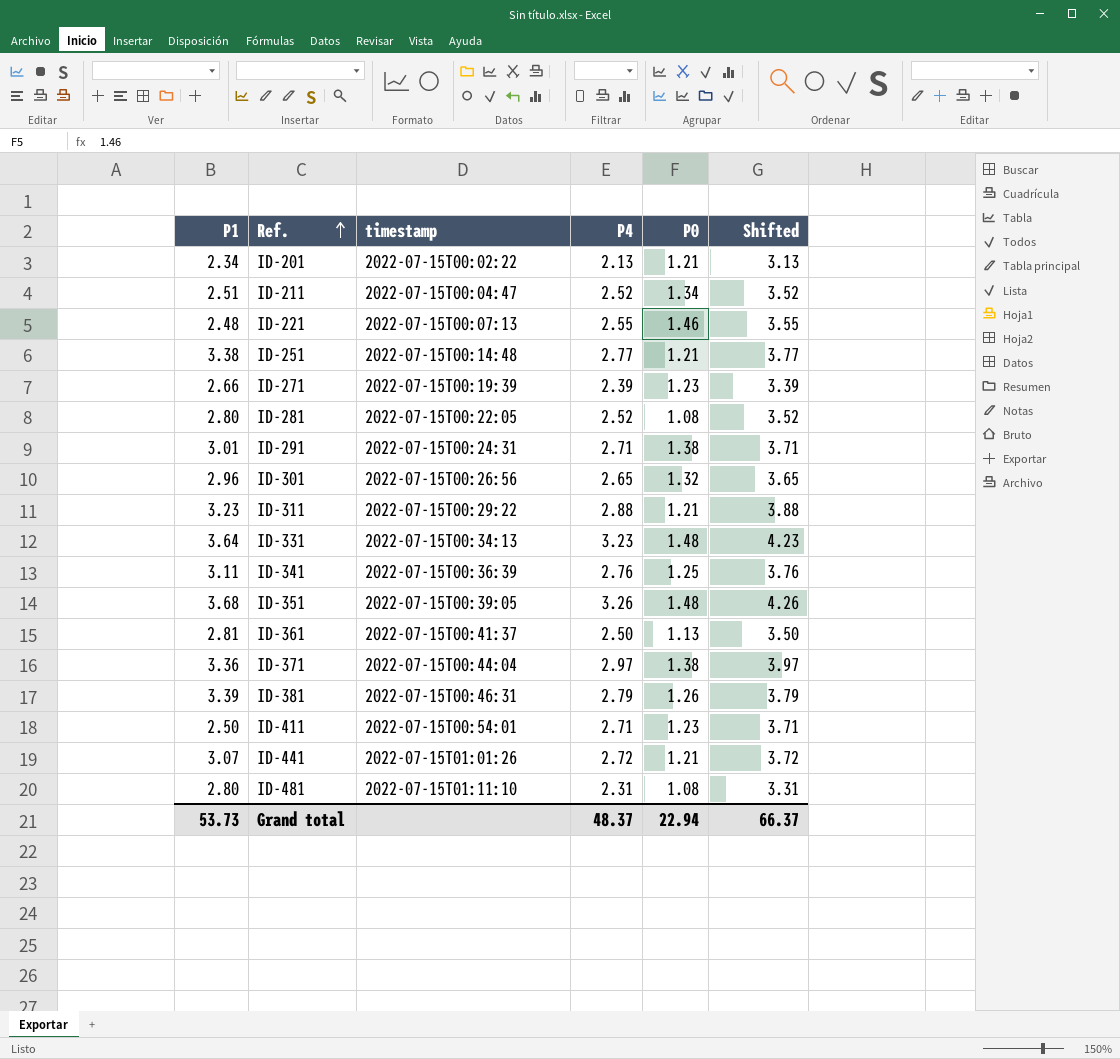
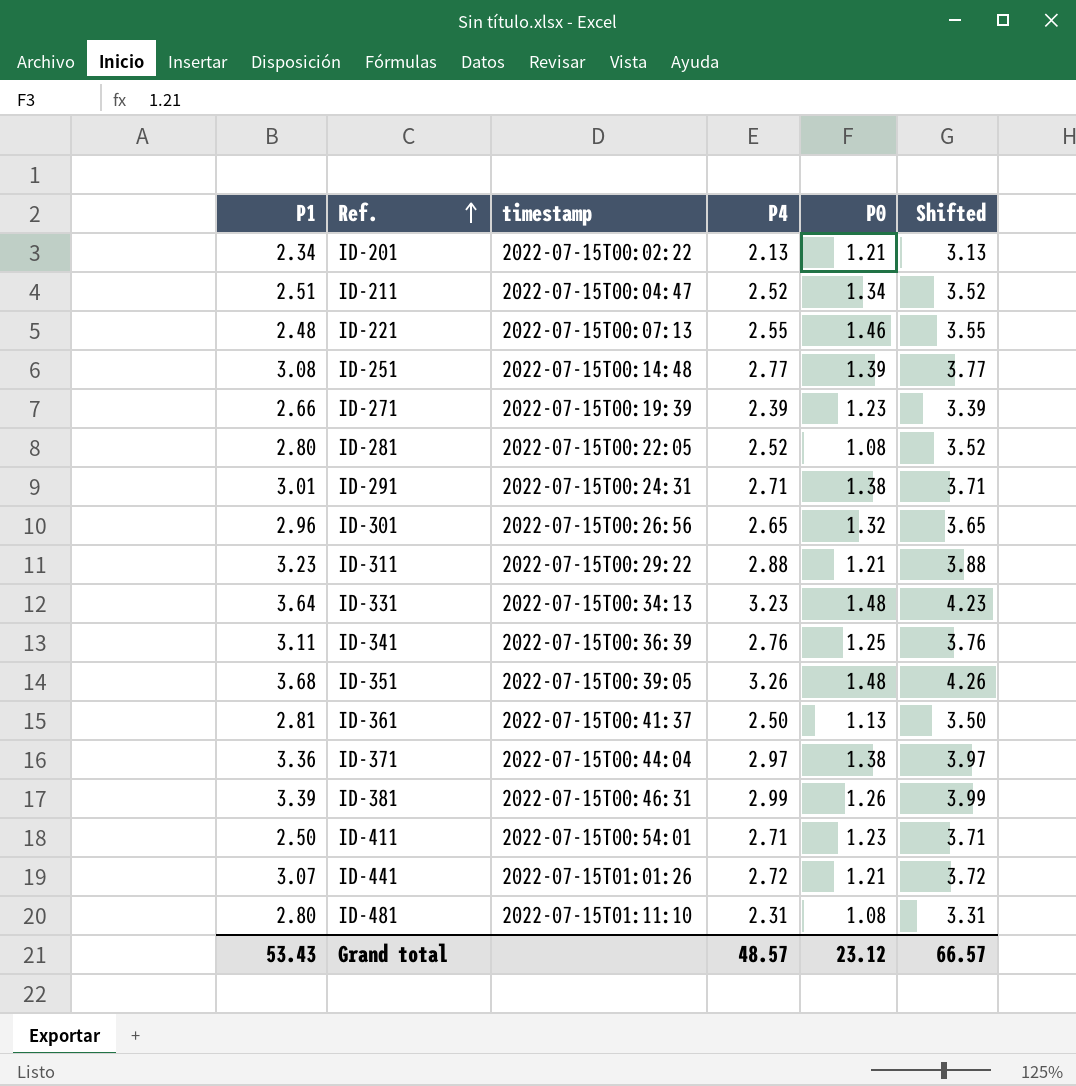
ID-251 | P1: 3.38 -> 3.08
ID-251 | P0: 1.21 -> 1.39
ID-381 | P4: 2.79 -> 2.99
ID-381 | Shifted: 3.79 -> 3.99
Grand total | P1: 53.73 -> 53.43
Grand total | P4: 48.37 -> 48.57
Grand total | P0: 22.94 -> 23.12
Grand total | Shifted: 66.37 -> 66.57

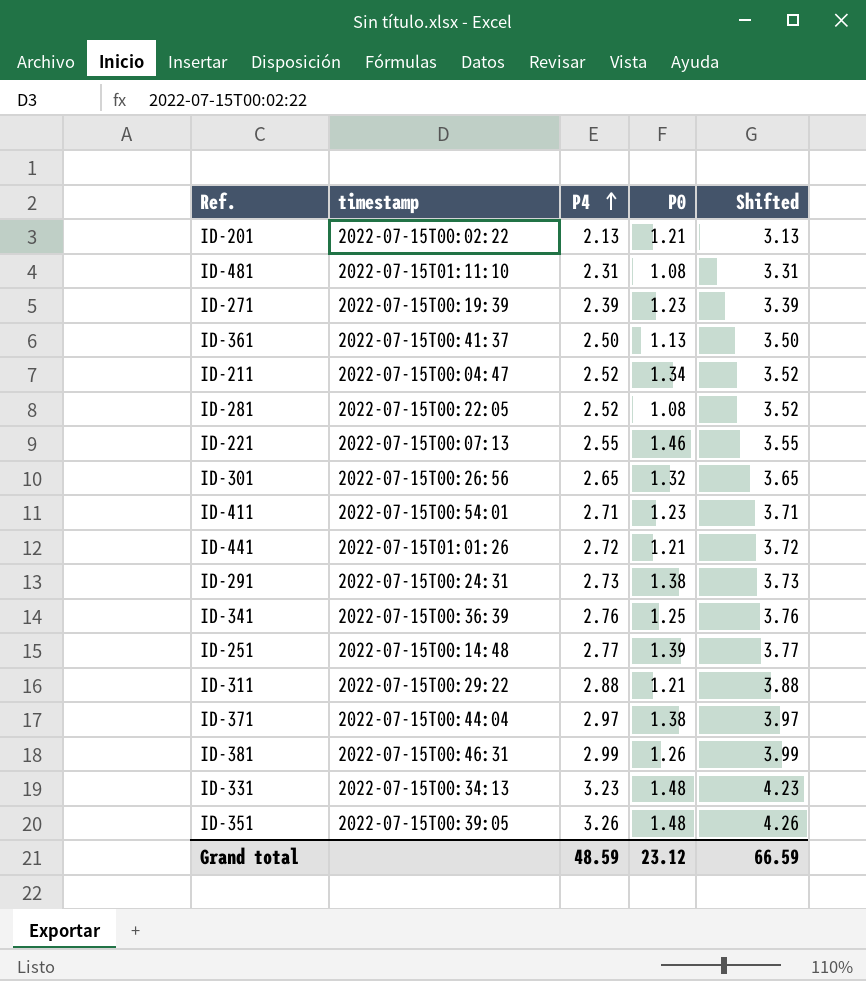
row order: Ref. ascending -> P4 ascending
column P1 | position: 1 -> none
ID-291 | P4: 2.71 -> 2.73
ID-291 | Shifted: 3.71 -> 3.73
Grand total | P4: 48.57 -> 48.59
Grand total | Shifted: 66.57 -> 66.59

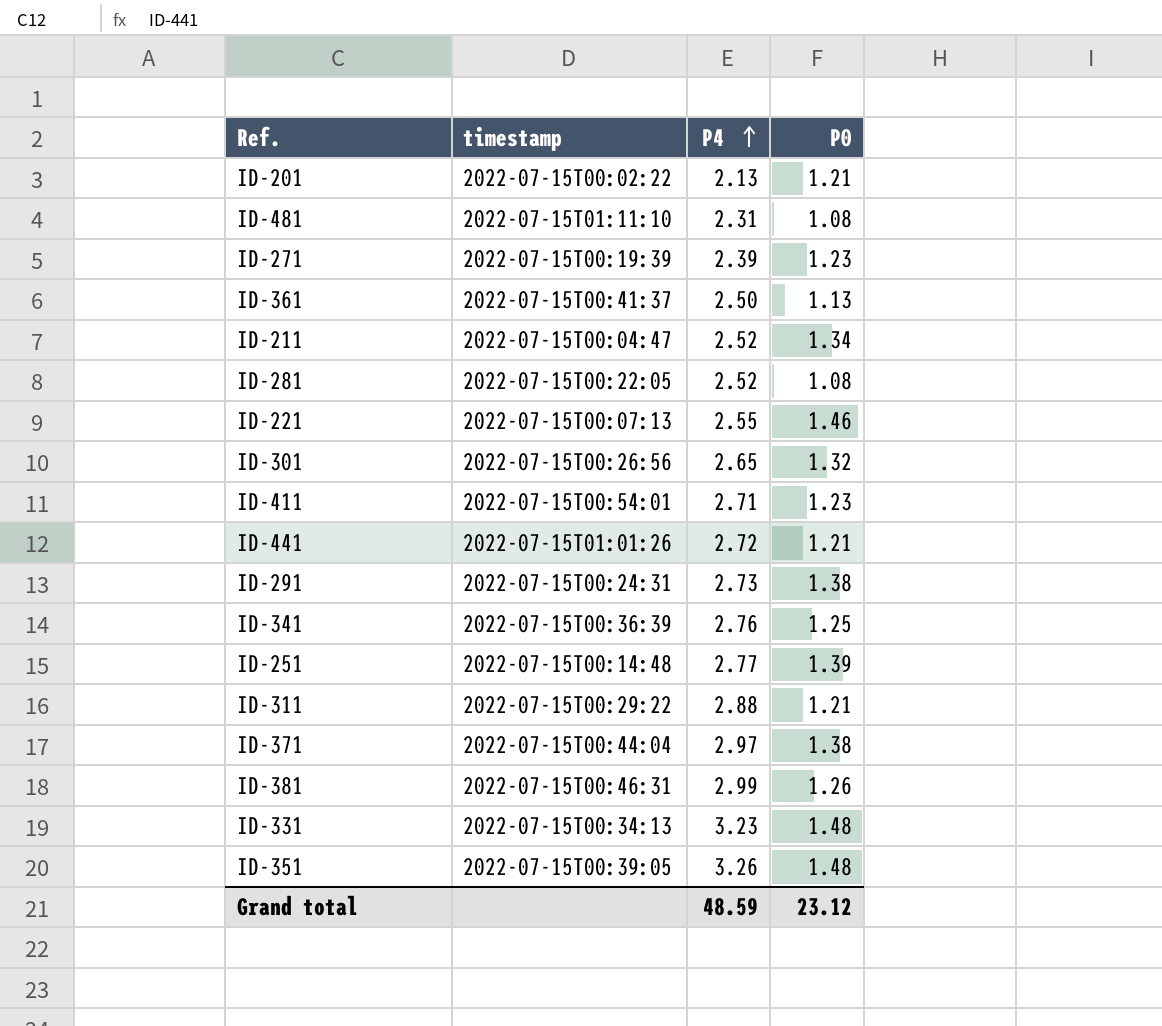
column Shifted | formula: [P4] + 1 -> none

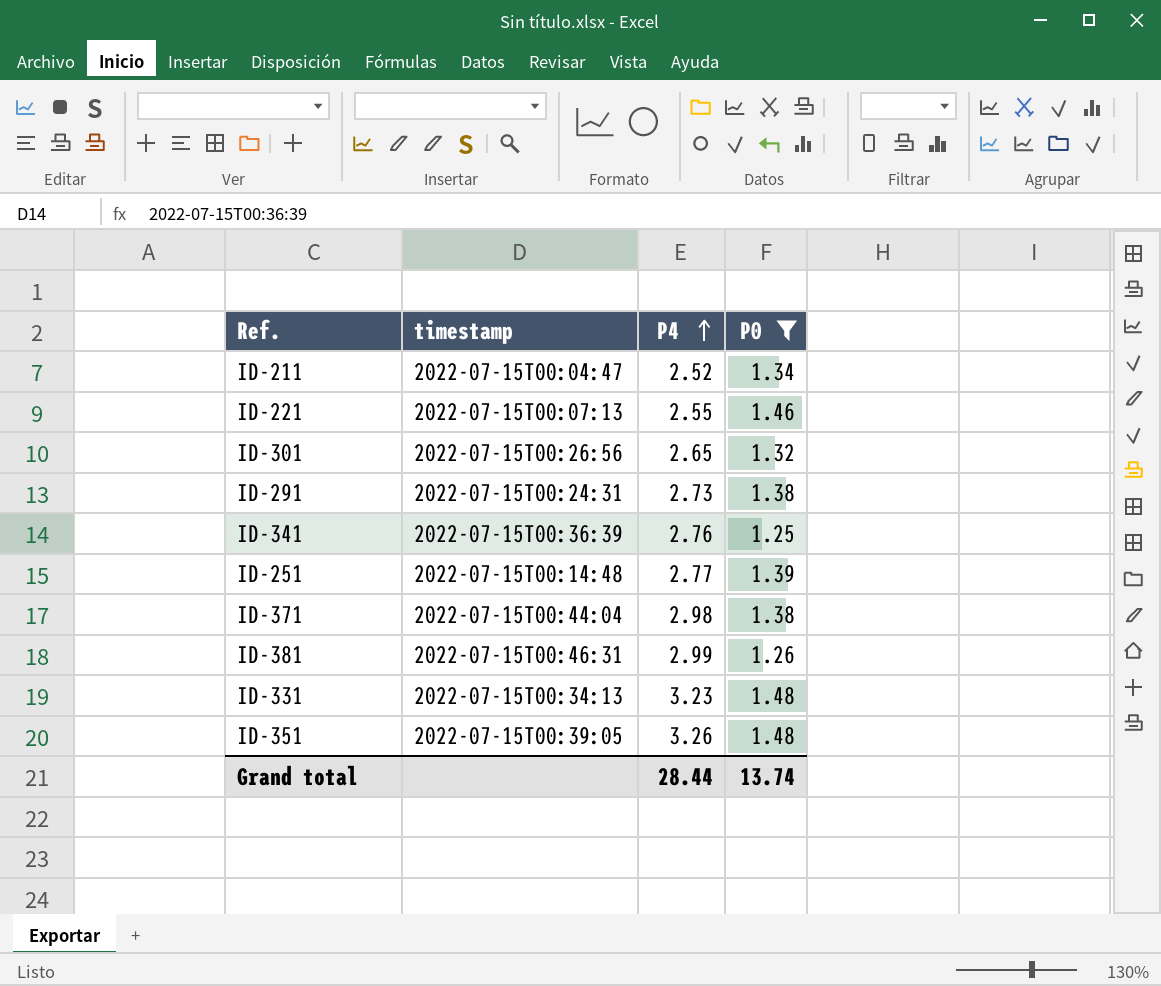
filter: none -> P0 >= 1.25
ID-371 | P4: 2.97 -> 2.98
Grand total | P4: 48.59 -> 28.44
Grand total | P0: 23.12 -> 13.74

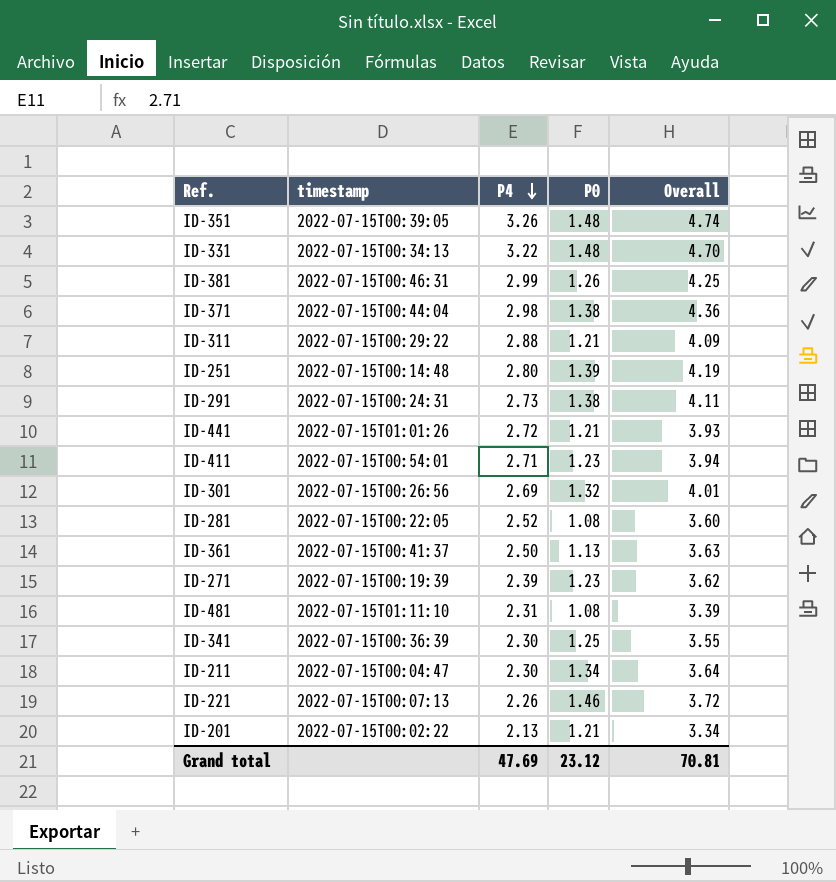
filter: P0 >= 1.25 -> none
row order: P4 ascending -> P4 descending
column Overall | formula: none -> [P4] + [P0]
ID-331 | P4: 3.23 -> 3.22
ID-251 | P4: 2.77 -> 2.80
ID-301 | P4: 2.65 -> 2.69
ID-341 | P4: 2.76 -> 2.30
ID-211 | P4: 2.52 -> 2.30
ID-221 | P4: 2.55 -> 2.26
Grand total | P4: 28.44 -> 47.69
Grand total | P0: 13.74 -> 23.12

